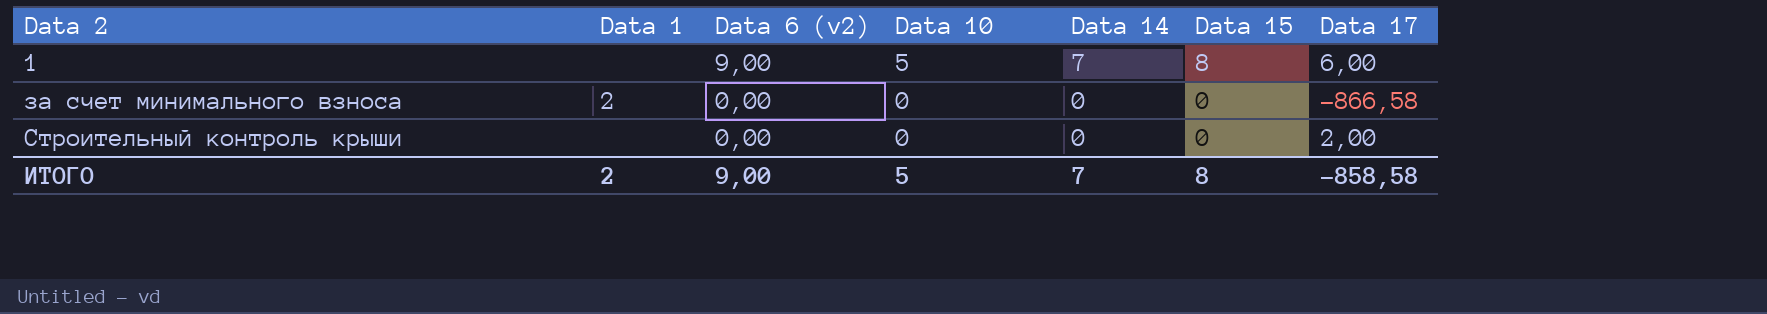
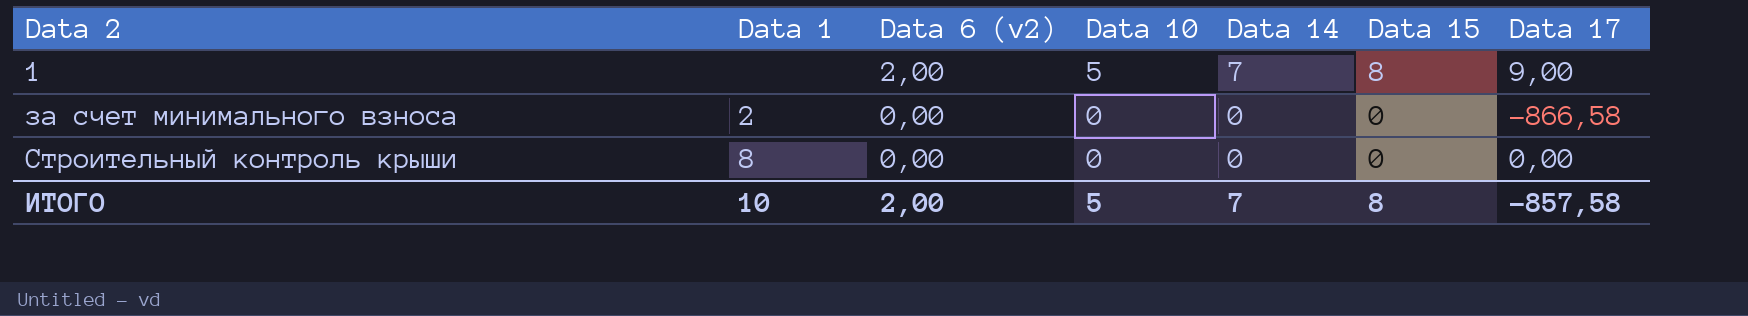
1 | Data 6 (v2): 9,00 -> 2,00
1 | Data 17: 6,00 -> 9,00
Строительный контроль крыши | Data 1: none -> 8
Строительный контроль крыши | Data 17: 2,00 -> 0,00
ИТОГО | Data 1: 2 -> 10
ИТОГО | Data 6 (v2): 9,00 -> 2,00
ИТОГО | Data 17: -858,58 -> -857,58

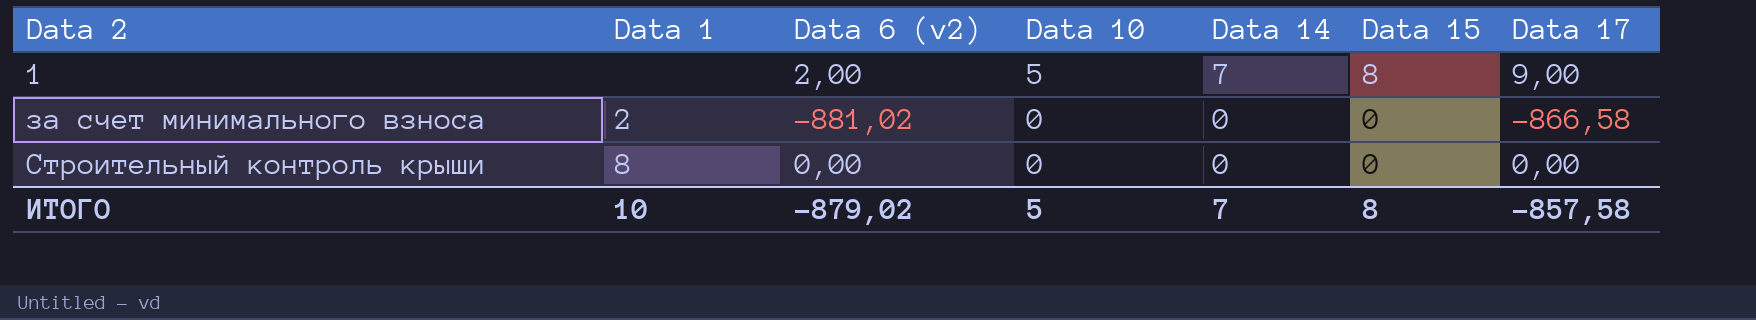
за счет минимального взноса | Data 6 (v2): 0,00 -> -881,02
ИТОГО | Data 6 (v2): 2,00 -> -879,02

